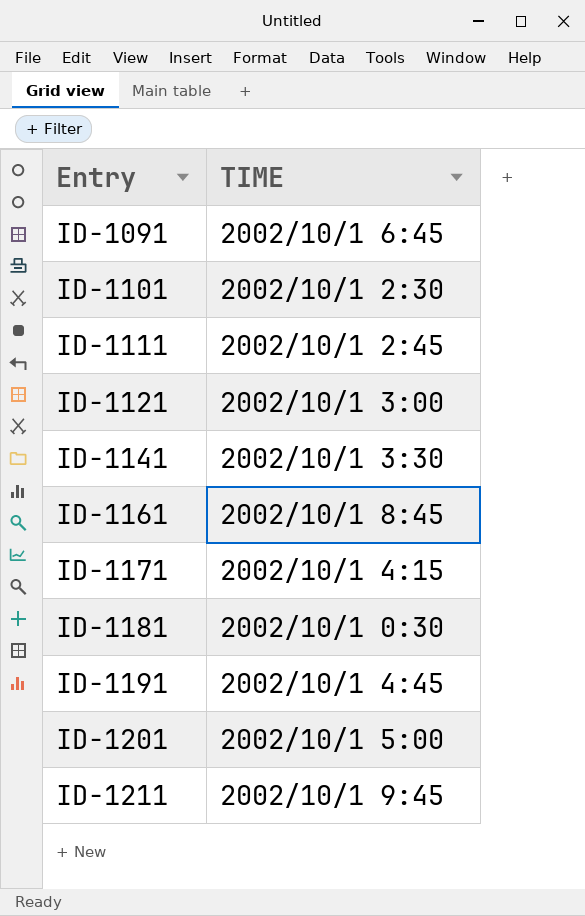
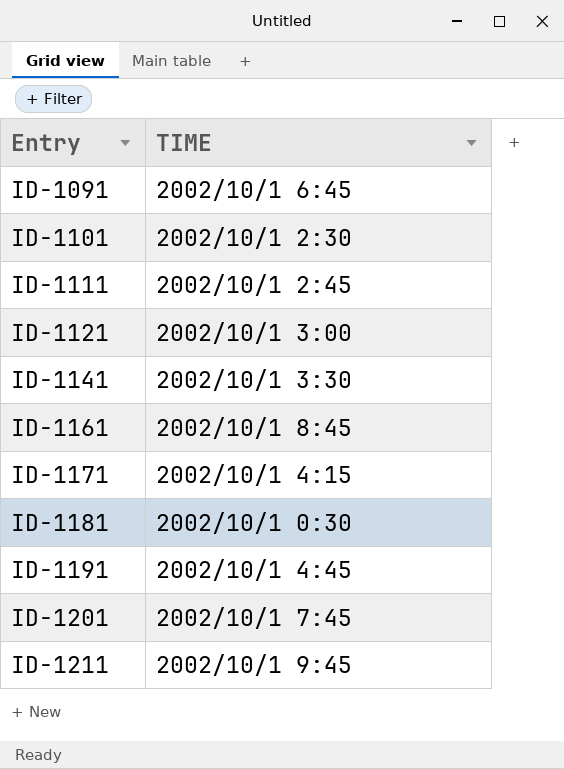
ID-1201 | TIME: 2002/10/1 5:00 -> 2002/10/1 7:45

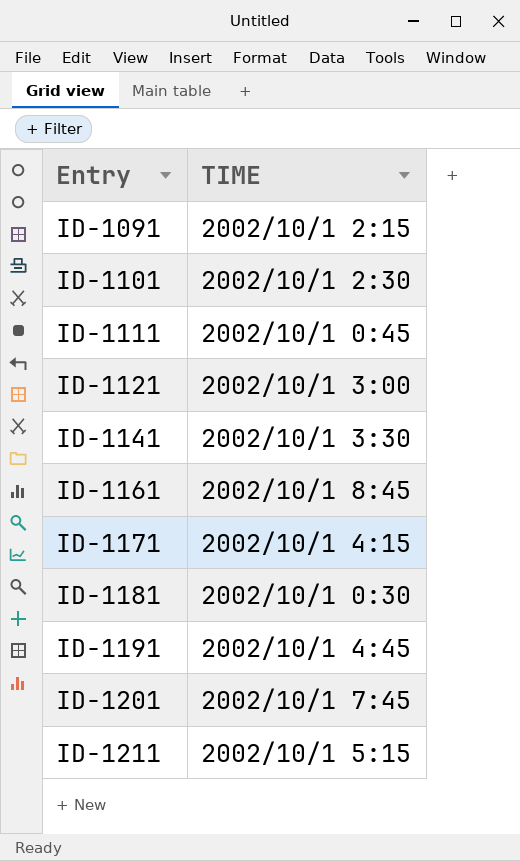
ID-1091 | TIME: 2002/10/1 6:45 -> 2002/10/1 2:15
ID-1111 | TIME: 2002/10/1 2:45 -> 2002/10/1 0:45
ID-1211 | TIME: 2002/10/1 9:45 -> 2002/10/1 5:15

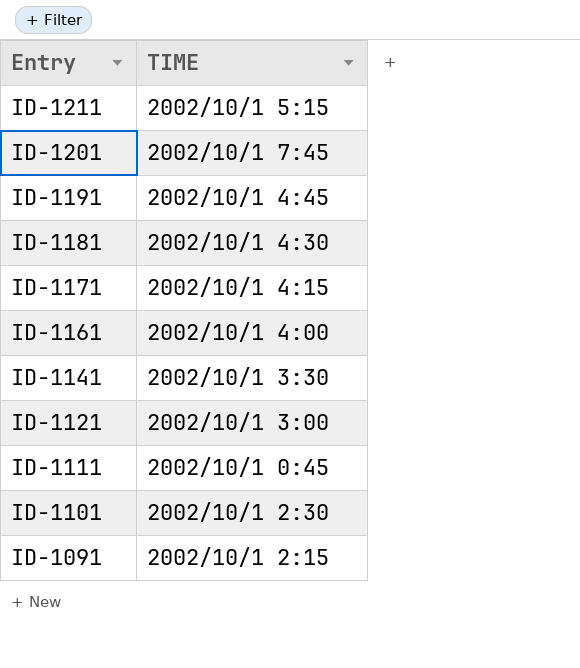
row order: Entry ascending -> Entry descending
ID-1181 | TIME: 2002/10/1 0:30 -> 2002/10/1 4:30
ID-1161 | TIME: 2002/10/1 8:45 -> 2002/10/1 4:00

